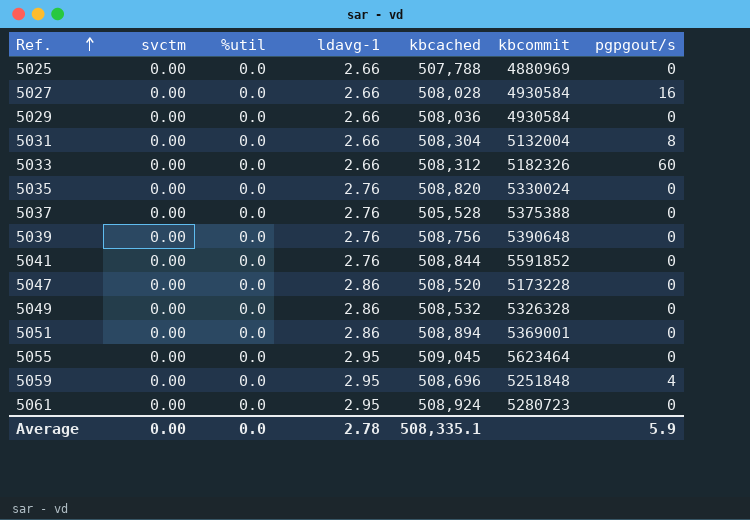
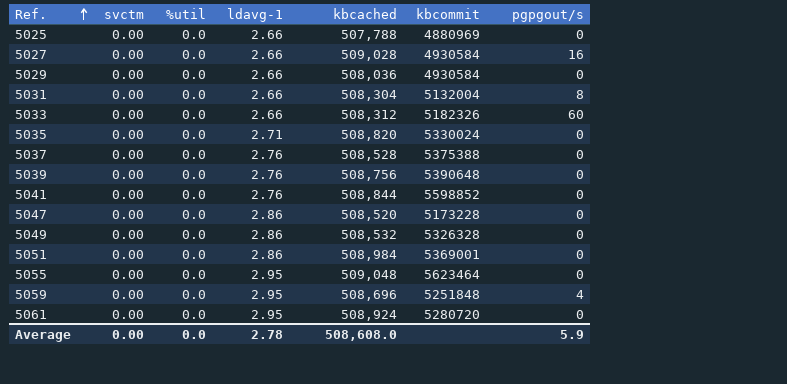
5027 | kbcached: 508,028 -> 509,028
5035 | ldavg-1: 2.76 -> 2.71
5037 | kbcached: 505,528 -> 508,528
5041 | kbcommit: 5591852 -> 5598852
5051 | kbcached: 508,894 -> 508,984
5055 | kbcached: 509,045 -> 509,048
5061 | kbcommit: 5280723 -> 5280720
Average | kbcached: 508,335.1 -> 508,608.0

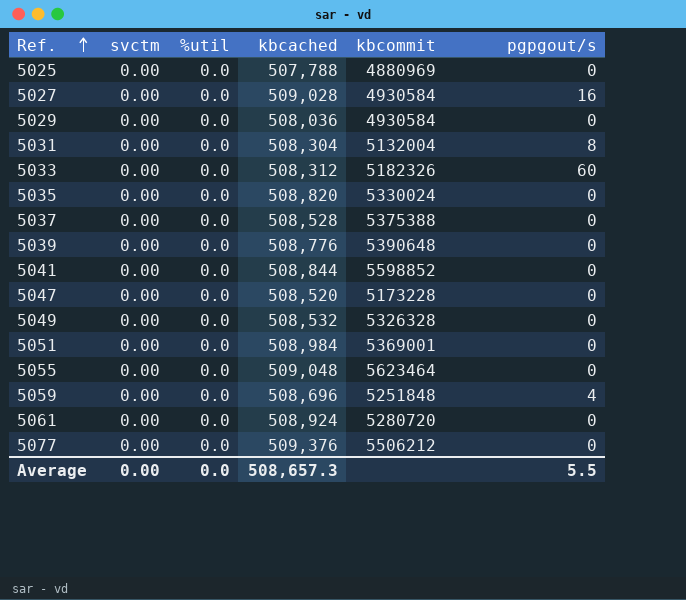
column ldavg-1 | position: 4 -> none
5039 | kbcached: 508,756 -> 508,776
row 5077: none -> 0.00 | 0.0 | 509,376 | 5506212 | 0
Average | kbcached: 508,608.0 -> 508,657.3
Average | pgpgout/s: 5.9 -> 5.5

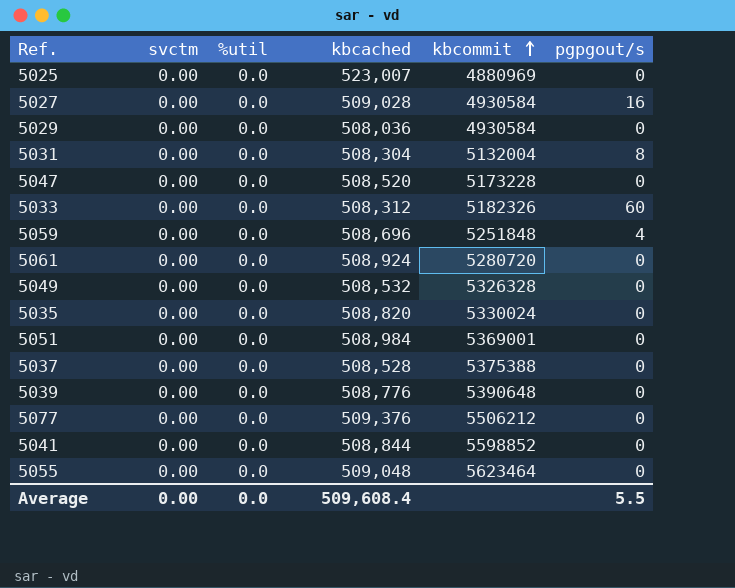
row order: Ref. ascending -> kbcommit ascending
5025 | kbcached: 507,788 -> 523,007
Average | kbcached: 508,657.3 -> 509,608.4

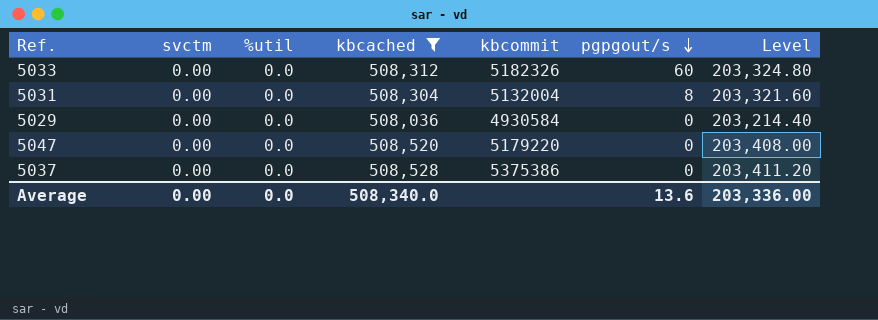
filter: none -> kbcached <= 508,528
row order: kbcommit ascending -> pgpgout/s descending
column Level | formula: none -> [kbcached] * 0.4
5047 | kbcommit: 5173228 -> 5179220
5037 | kbcommit: 5375388 -> 5375386
Average | kbcached: 509,608.4 -> 508,340.0
Average | pgpgout/s: 5.5 -> 13.6

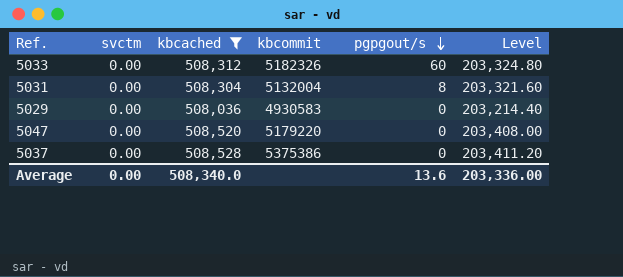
column %util | position: 3 -> none
5029 | kbcommit: 4930584 -> 4930583

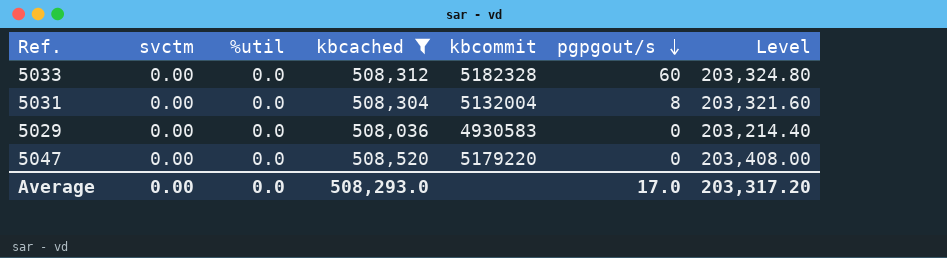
column %util | position: none -> 3
row 5037: 0.00 | 508,528 | 5375386 | 0 | 203,411.20 -> none
5033 | kbcommit: 5182326 -> 5182328
Average | kbcached: 508,340.0 -> 508,293.0
Average | pgpgout/s: 13.6 -> 17.0
Average | Level: 203,336.00 -> 203,317.20

